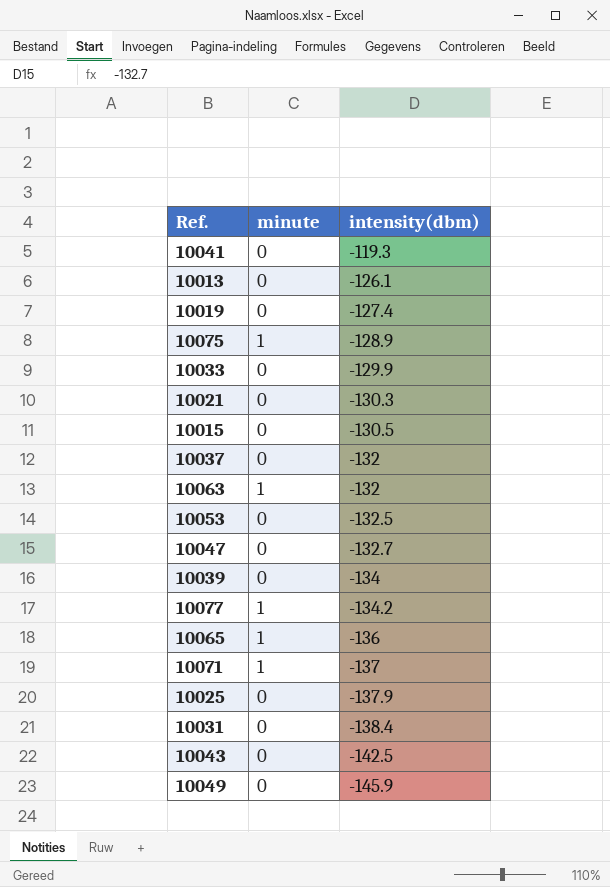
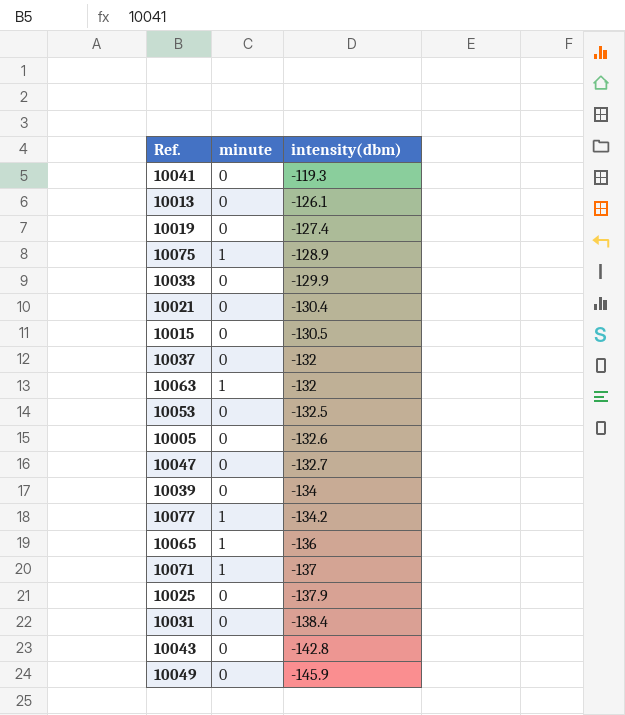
10021 | intensity(dbm): -130.3 -> -130.4
row 10005: none -> 0 | -132.6
10043 | intensity(dbm): -142.5 -> -142.8

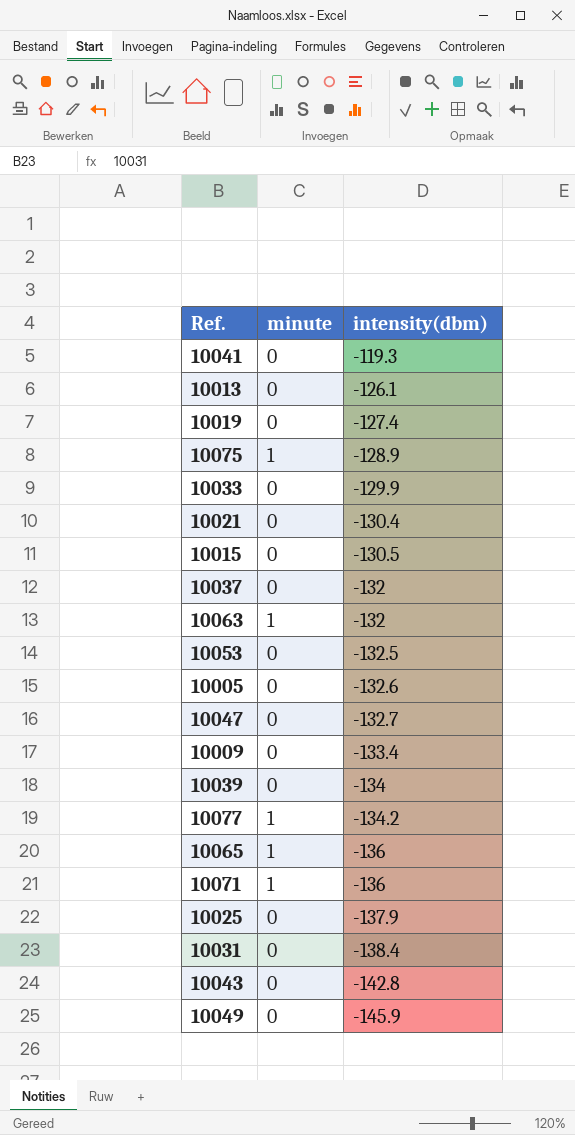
row 10009: none -> 0 | -133.4
10071 | intensity(dbm): -137 -> -136

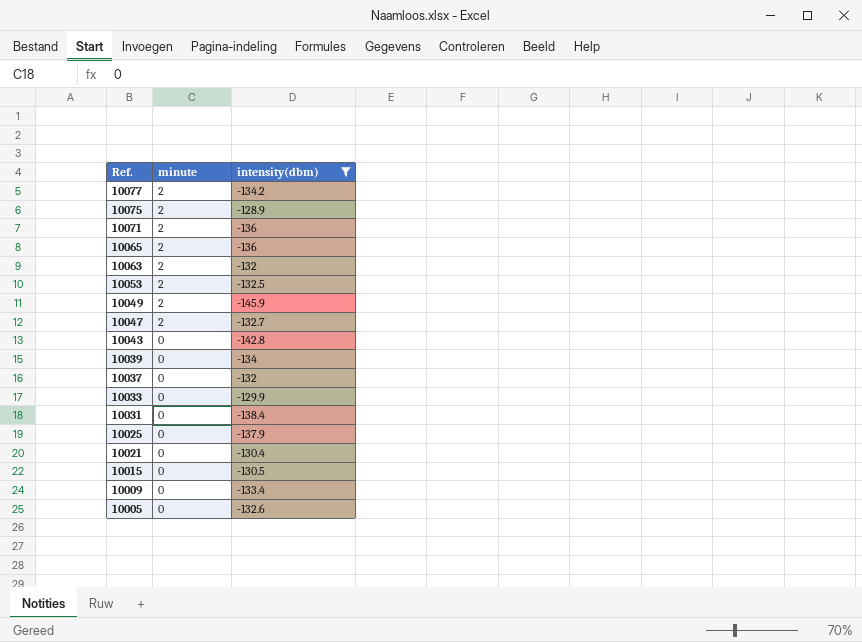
filter: none -> intensity(dbm) <= -128.9
row order: intensity(dbm) descending -> Ref. descending
10077 | minute: 1 -> 2
10075 | minute: 1 -> 2
10071 | minute: 1 -> 2
10065 | minute: 1 -> 2
10063 | minute: 1 -> 2
10053 | minute: 0 -> 2
10049 | minute: 0 -> 2
10047 | minute: 0 -> 2

